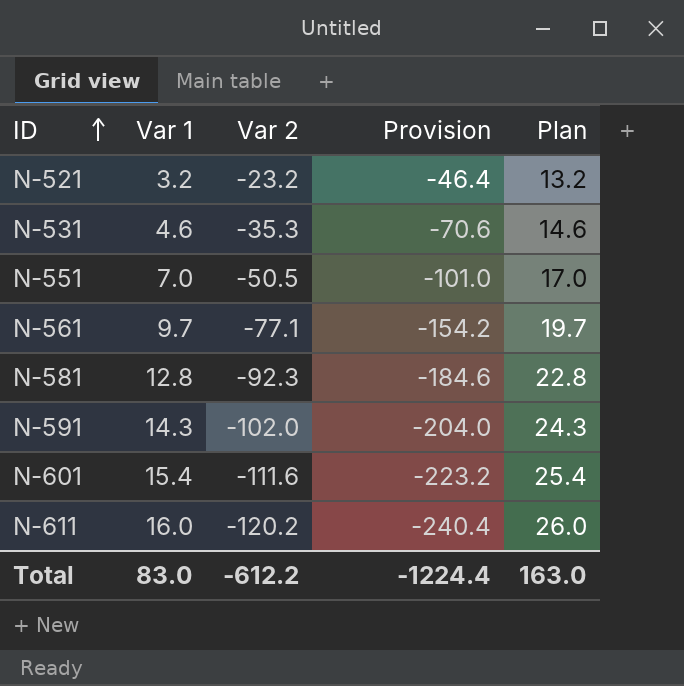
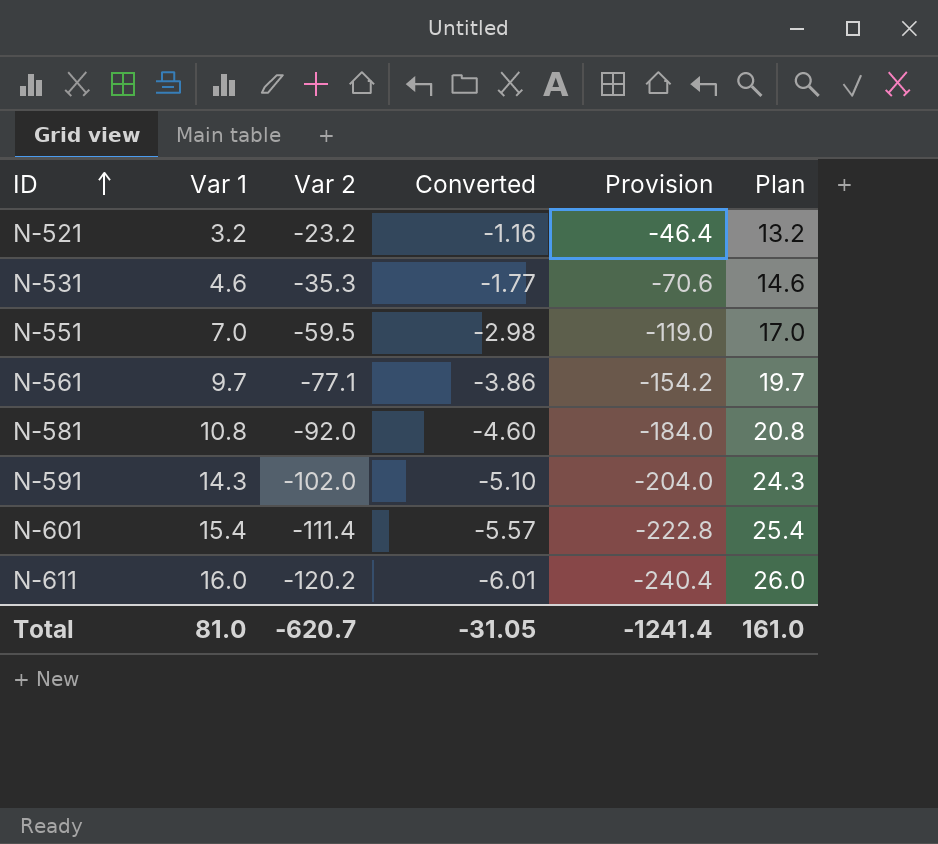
column Converted | formula: none -> [Var 2] * 0.05
N-551 | Var 2: -50.5 -> -59.5
N-551 | Provision: -101.0 -> -119.0
N-581 | Var 1: 12.8 -> 10.8
N-581 | Var 2: -92.3 -> -92.0
N-581 | Provision: -184.6 -> -184.0
N-581 | Plan: 22.8 -> 20.8
N-601 | Var 2: -111.6 -> -111.4
N-601 | Provision: -223.2 -> -222.8
Total | Var 1: 83.0 -> 81.0
Total | Var 2: -612.2 -> -620.7
Total | Provision: -1224.4 -> -1241.4
Total | Plan: 163.0 -> 161.0

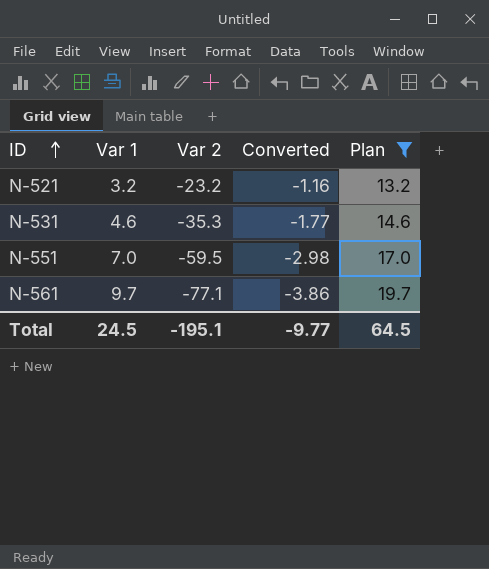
filter: none -> Plan <= 19.7
column Provision | formula: [Var 2] * 2 -> none
Total | Var 1: 81.0 -> 24.5
Total | Var 2: -620.7 -> -195.1
Total | Converted: -31.05 -> -9.77
Total | Plan: 161.0 -> 64.5

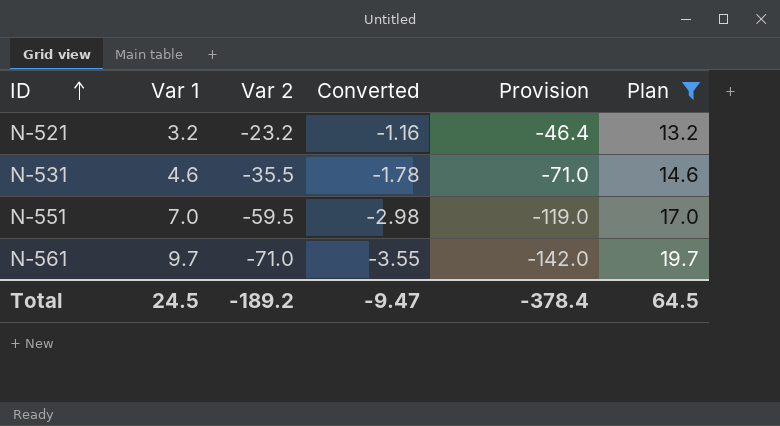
column Provision | formula: none -> [Var 2] * 2
N-531 | Var 2: -35.3 -> -35.5
N-531 | Converted: -1.77 -> -1.78
N-561 | Var 2: -77.1 -> -71.0
N-561 | Converted: -3.86 -> -3.55
Total | Var 2: -195.1 -> -189.2
Total | Converted: -9.77 -> -9.47

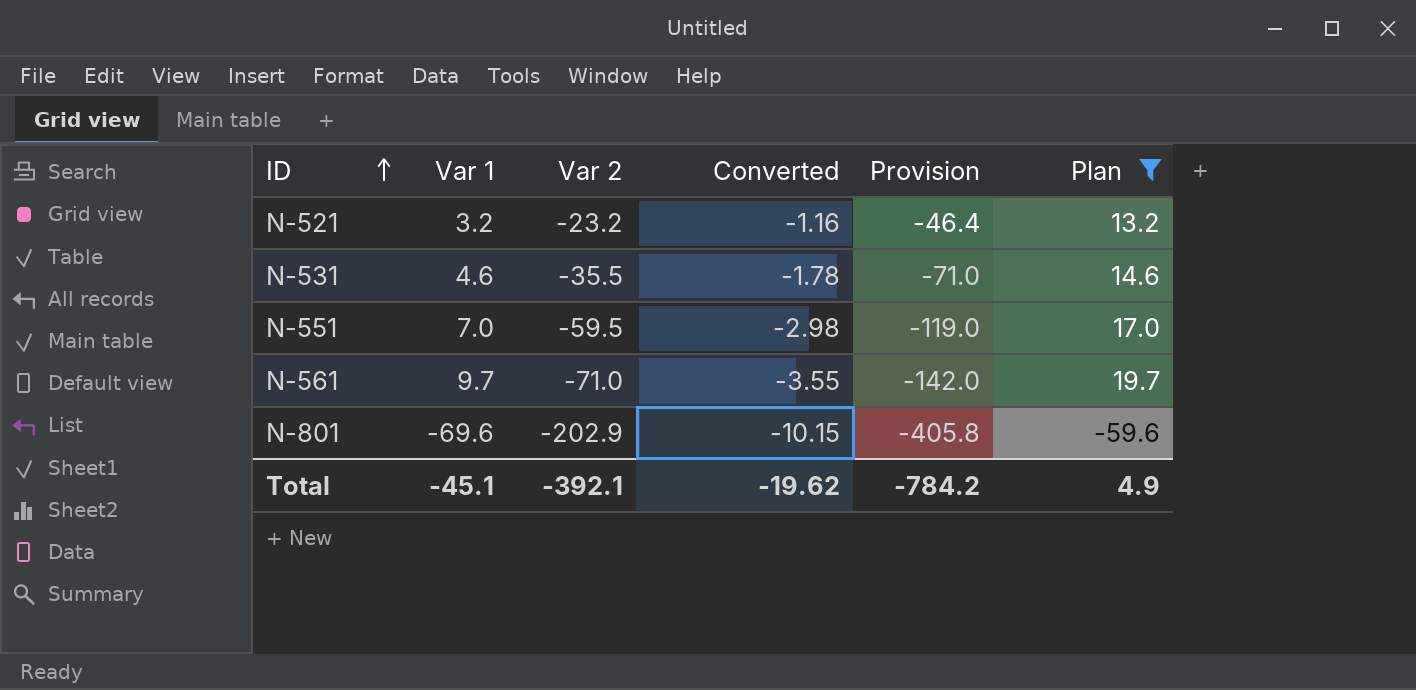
row N-801: none -> -69.6 | -202.9 | -10.15 | -405.8 | -59.6
Total | Var 1: 24.5 -> -45.1
Total | Var 2: -189.2 -> -392.1
Total | Converted: -9.47 -> -19.62
Total | Provision: -378.4 -> -784.2
Total | Plan: 64.5 -> 4.9

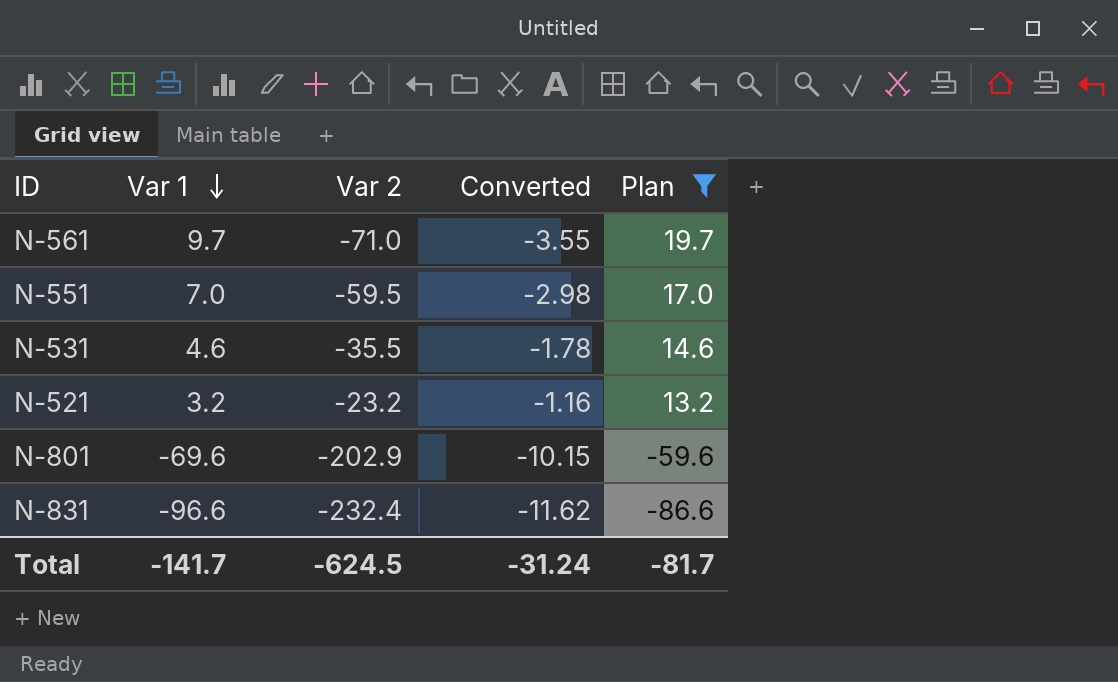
row order: ID ascending -> Var 1 descending
column Provision | formula: [Var 2] * 2 -> none
row N-831: none -> -96.6 | -232.4 | -11.62 | -86.6
Total | Var 1: -45.1 -> -141.7
Total | Var 2: -392.1 -> -624.5
Total | Converted: -19.62 -> -31.24
Total | Plan: 4.9 -> -81.7

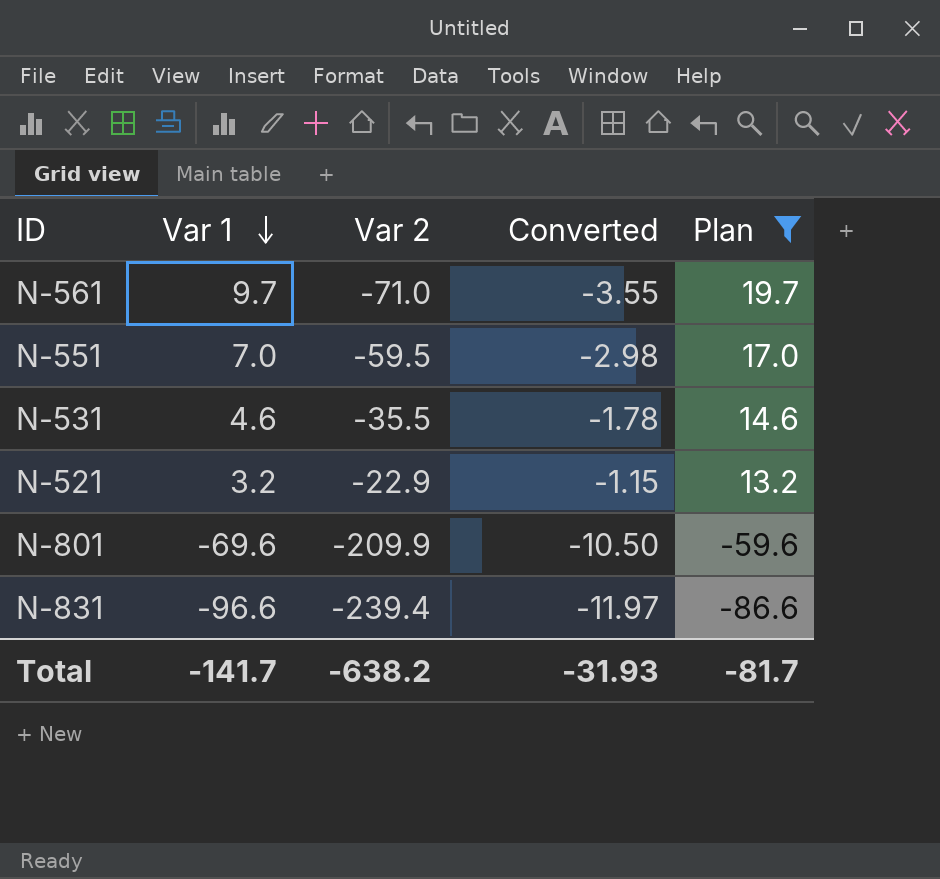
N-521 | Var 2: -23.2 -> -22.9
N-521 | Converted: -1.16 -> -1.15
N-801 | Var 2: -202.9 -> -209.9
N-801 | Converted: -10.15 -> -10.50
N-831 | Var 2: -232.4 -> -239.4
N-831 | Converted: -11.62 -> -11.97
Total | Var 2: -624.5 -> -638.2
Total | Converted: -31.24 -> -31.93

